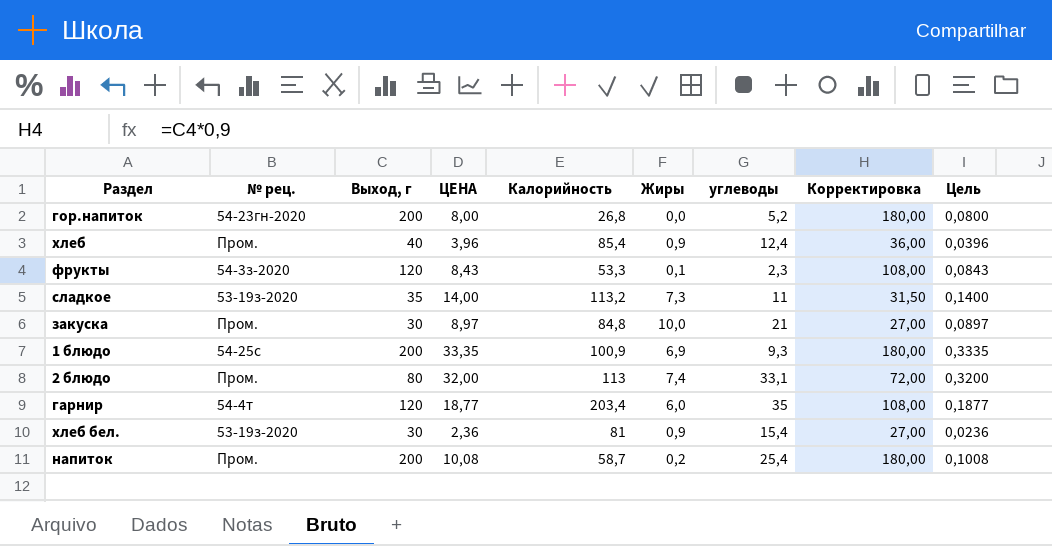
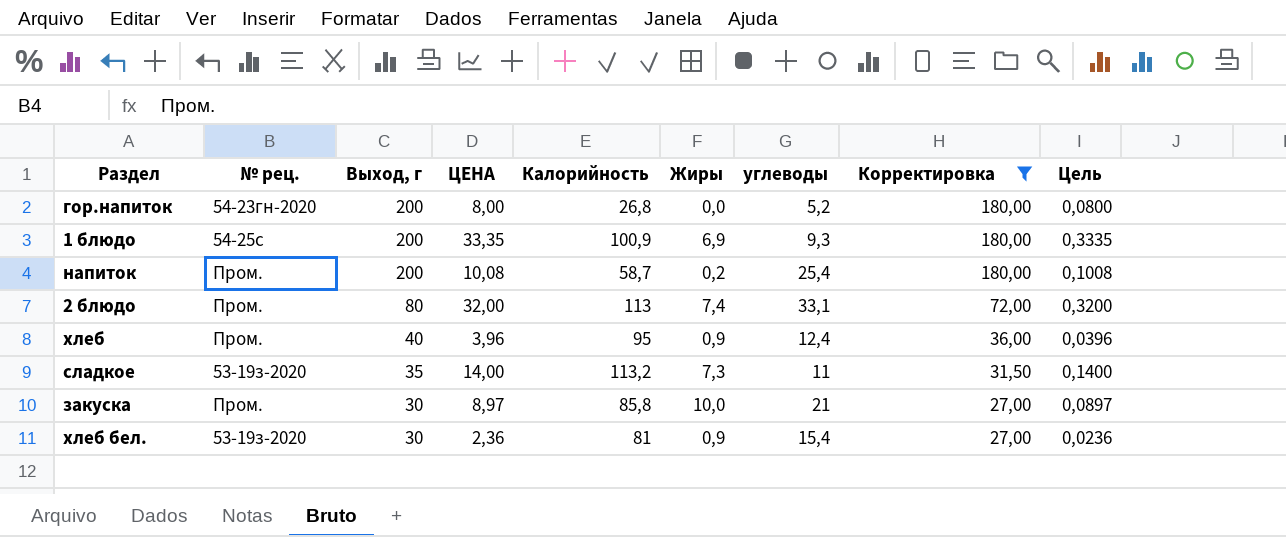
filter: none -> Корректировка != 108,00
row order: none -> Выход, г descending
хлеб | Калорийность: 85,4 -> 95
закуска | Калорийность: 84,8 -> 85,8

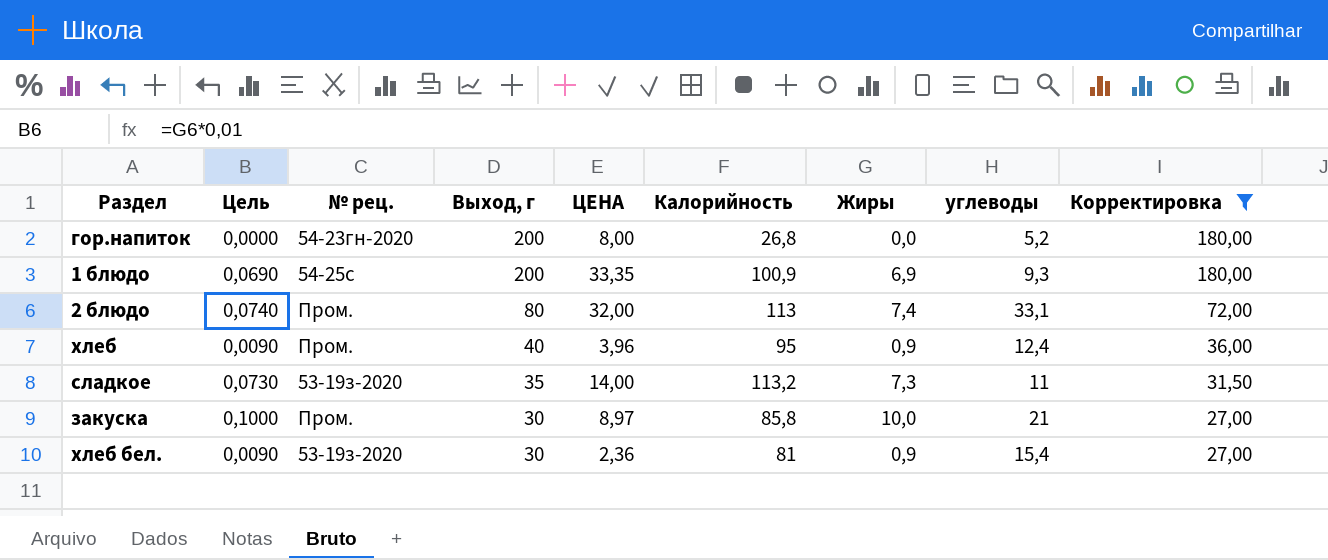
column Цель | formula: [ЦЕНА] * 0,01 -> [Жиры] * 0,01
column Цель | position: 9 -> 2
row напиток: Пром. | 200 | 10,08 | 58,7 | 0,2 | 25,4 | 180,00 | 0,1008 -> none

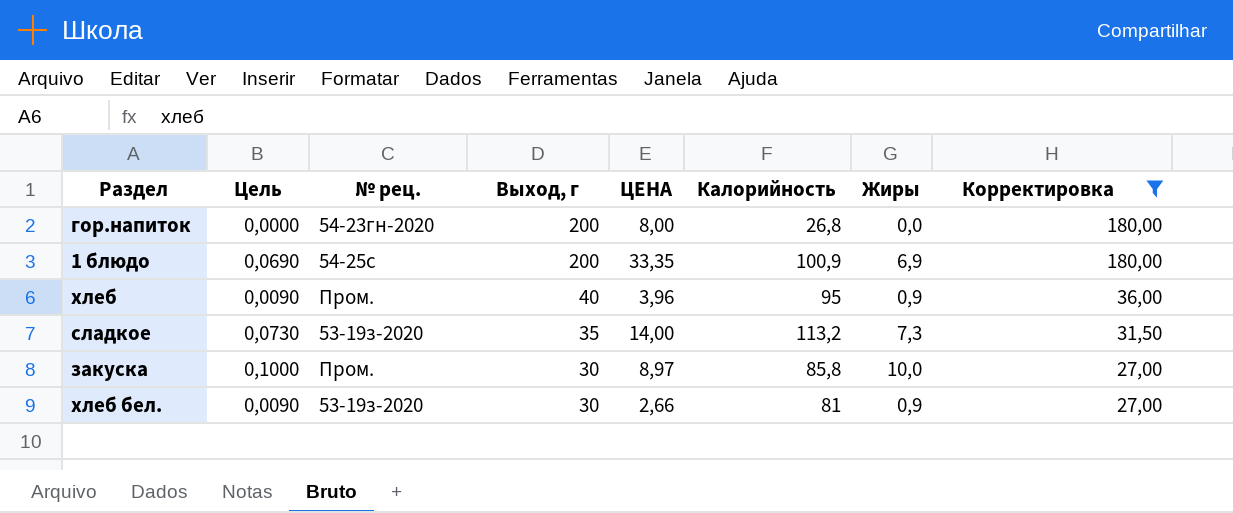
column углеводы | position: 8 -> none
row 2 блюдо: 0,0740 | Пром. | 80 | 32,00 | 113 | 7,4 | 33,1 | 72,00 -> none
хлеб бел. | ЦЕНА: 2,36 -> 2,66

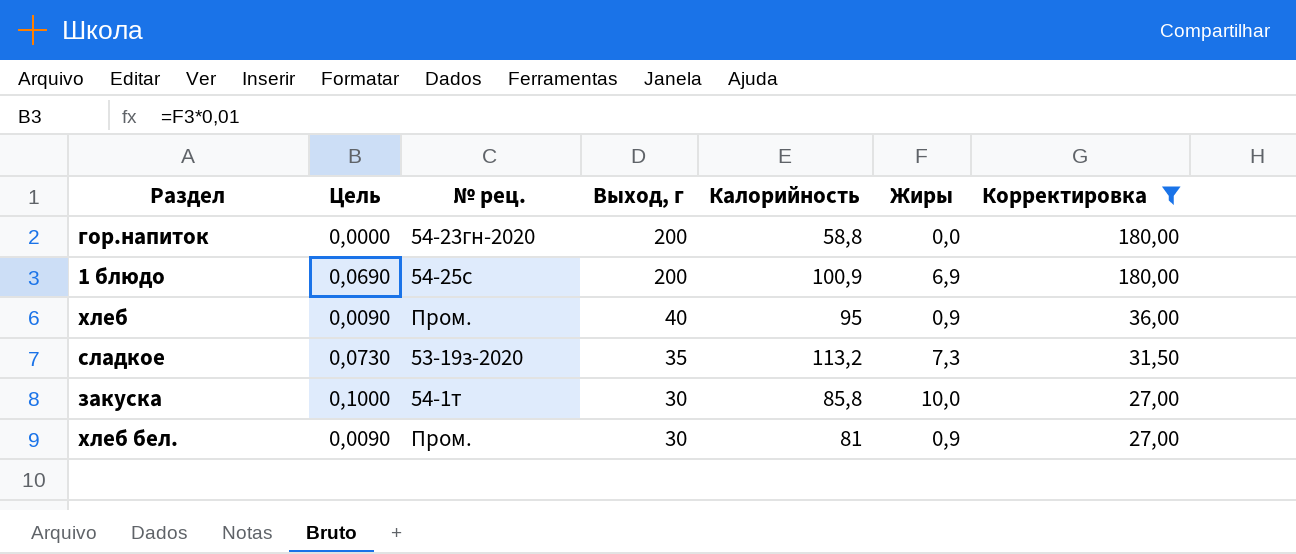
column ЦЕНА | position: 5 -> none
гор.напиток | Калорийность: 26,8 -> 58,8
закуска | № рец.: Пром. -> 54-1т
хлеб бел. | № рец.: 53-19з-2020 -> Пром.

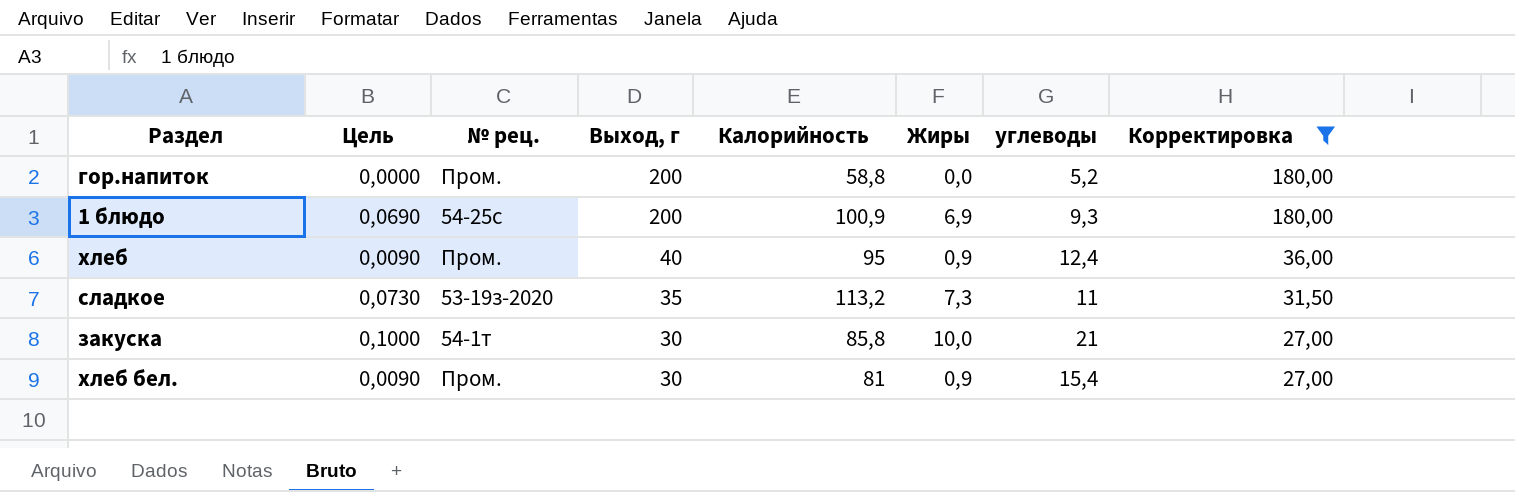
column углеводы | position: none -> 7
гор.напиток | № рец.: 54-23гн-2020 -> Пром.

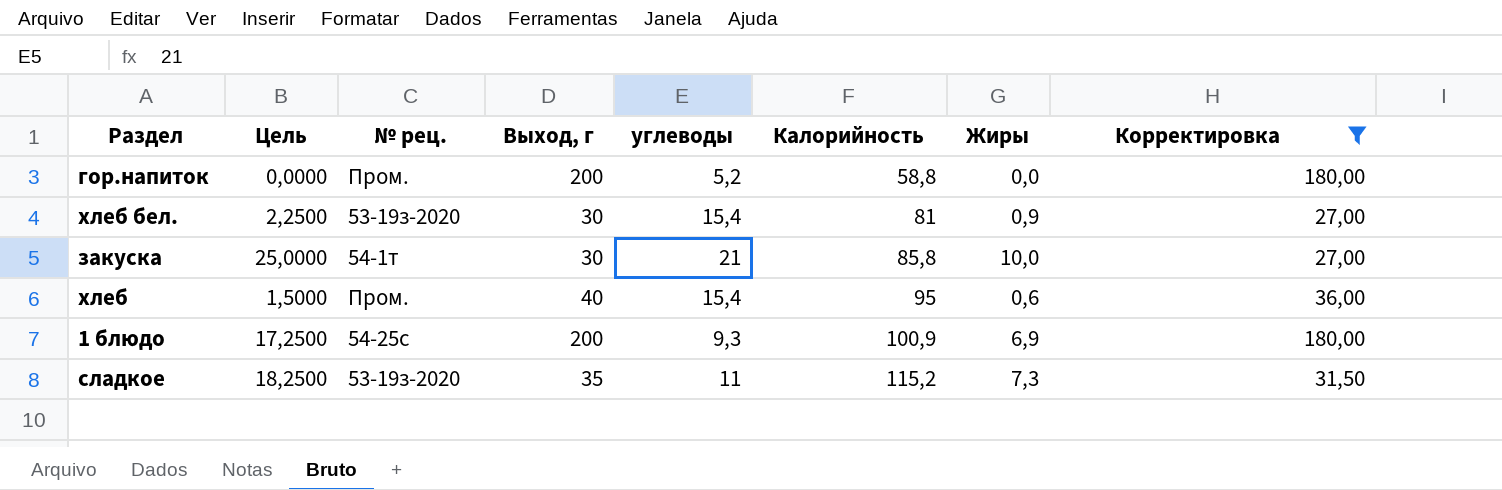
row order: Выход, г descending -> Калорийность ascending
column Цель | formula: [Жиры] * 0,01 -> [Жиры] * 2,5
column углеводы | position: 7 -> 5
хлеб бел. | № рец.: Пром. -> 53-19з-2020
хлеб | углеводы: 12,4 -> 15,4
хлеб | Жиры: 0,9 -> 0,6
сладкое | Калорийность: 113,2 -> 115,2

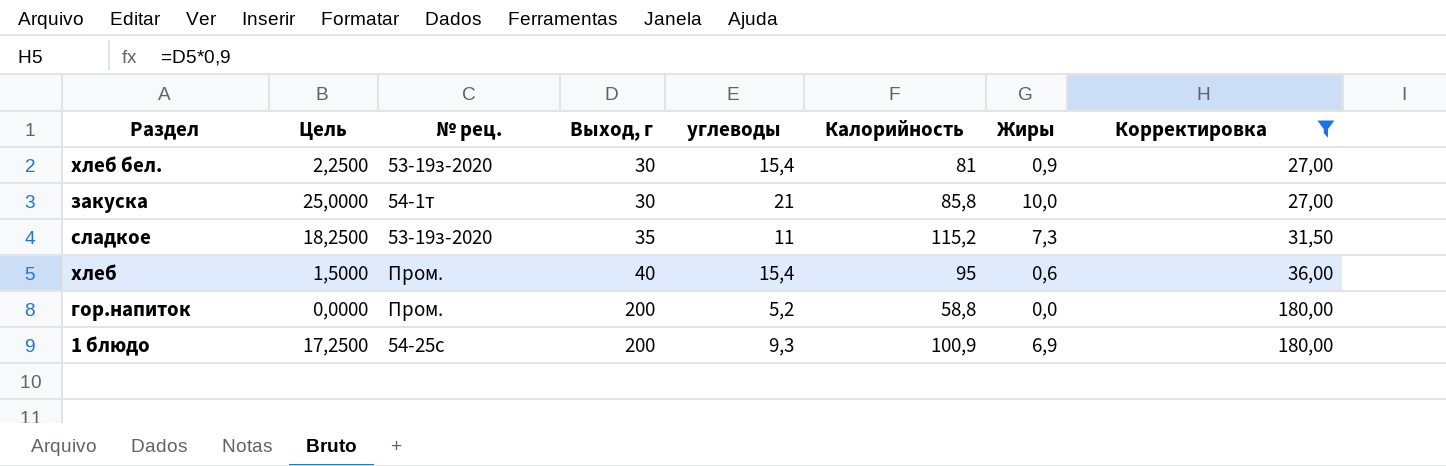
row order: Калорийность ascending -> Выход, г ascending

